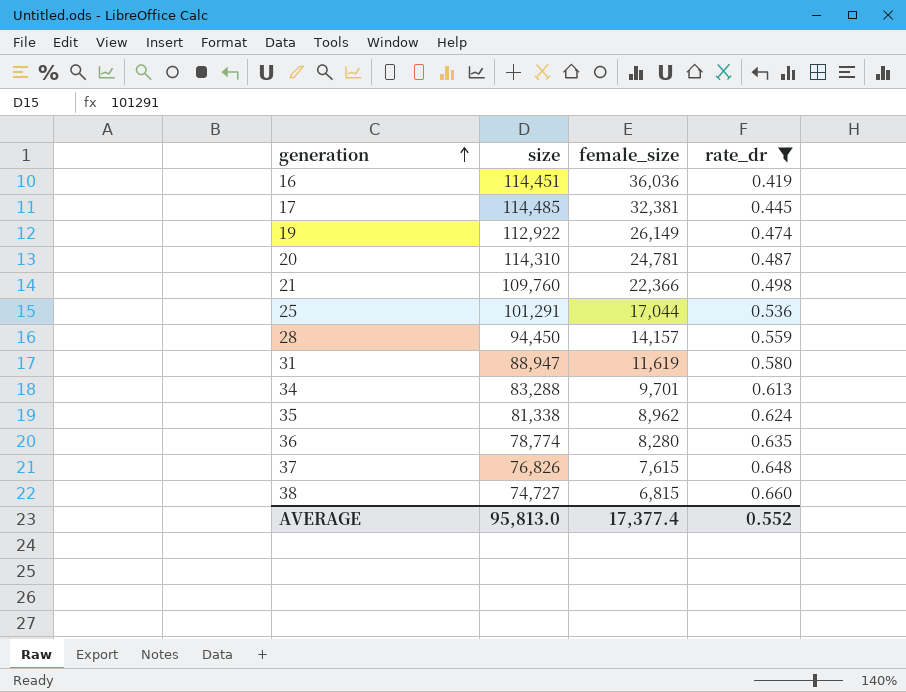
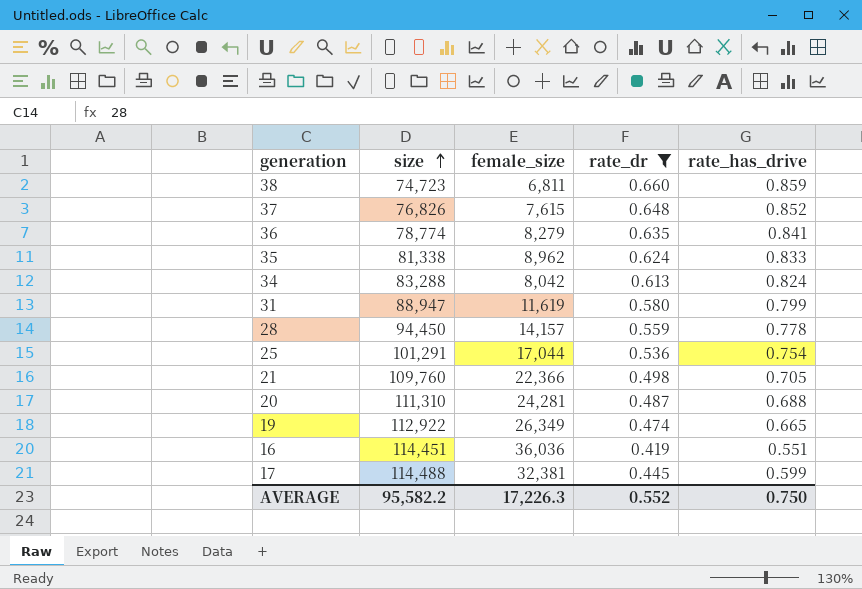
row order: generation ascending -> size ascending
column rate_has_drive | position: none -> 5
38 | size: 74,727 -> 74,723
38 | female_size: 6,815 -> 6,811
36 | female_size: 8,280 -> 8,279
34 | female_size: 9,701 -> 8,042
20 | size: 114,310 -> 111,310
20 | female_size: 24,781 -> 24,281
19 | female_size: 26,149 -> 26,349
17 | size: 114,485 -> 114,488
AVERAGE | size: 95,813.0 -> 95,582.2
AVERAGE | female_size: 17,377.4 -> 17,226.3

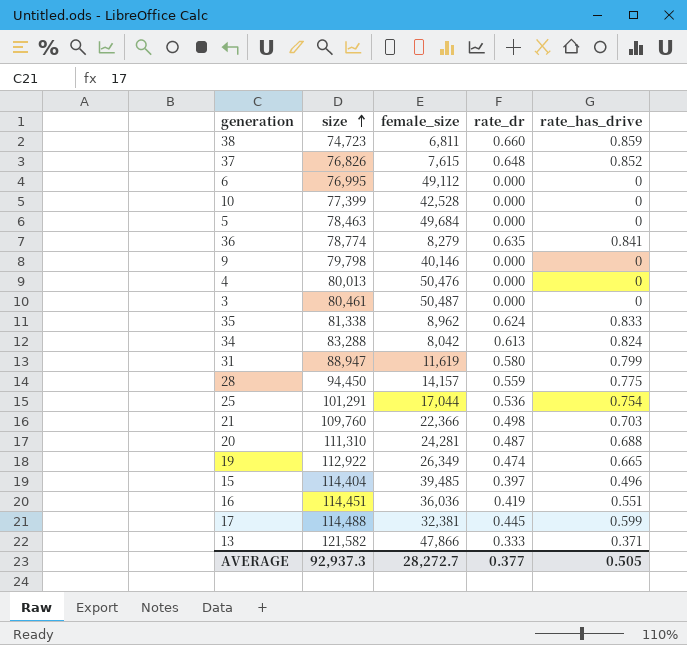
filter: rate_dr >= 0.419 -> none
28 | rate_has_drive: 0.778 -> 0.775
21 | rate_has_drive: 0.705 -> 0.703
AVERAGE | size: 95,582.2 -> 92,937.3
AVERAGE | female_size: 17,226.3 -> 28,272.7
AVERAGE | rate_dr: 0.552 -> 0.377
AVERAGE | rate_has_drive: 0.750 -> 0.505

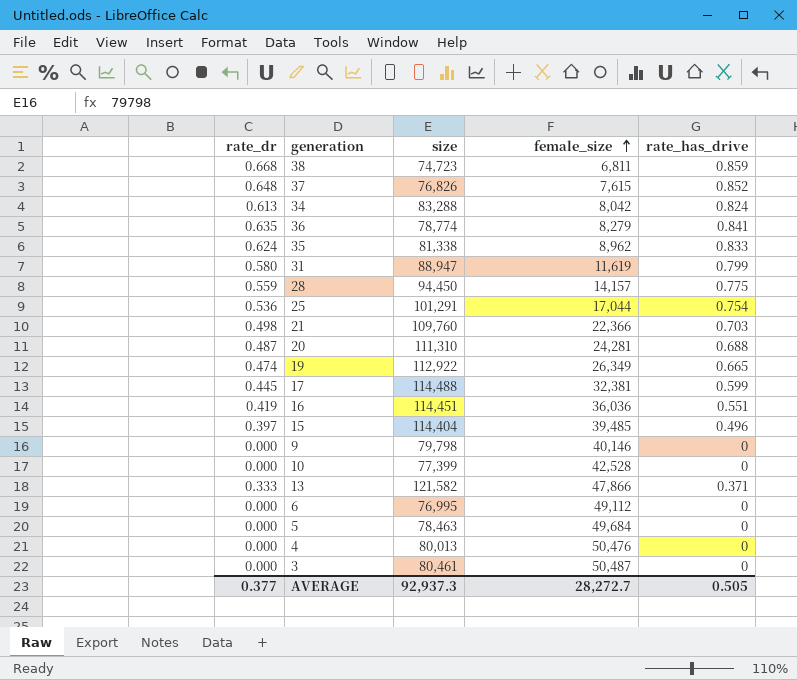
row order: size ascending -> female_size ascending
column rate_dr | position: 4 -> 1
38 | rate_dr: 0.660 -> 0.668

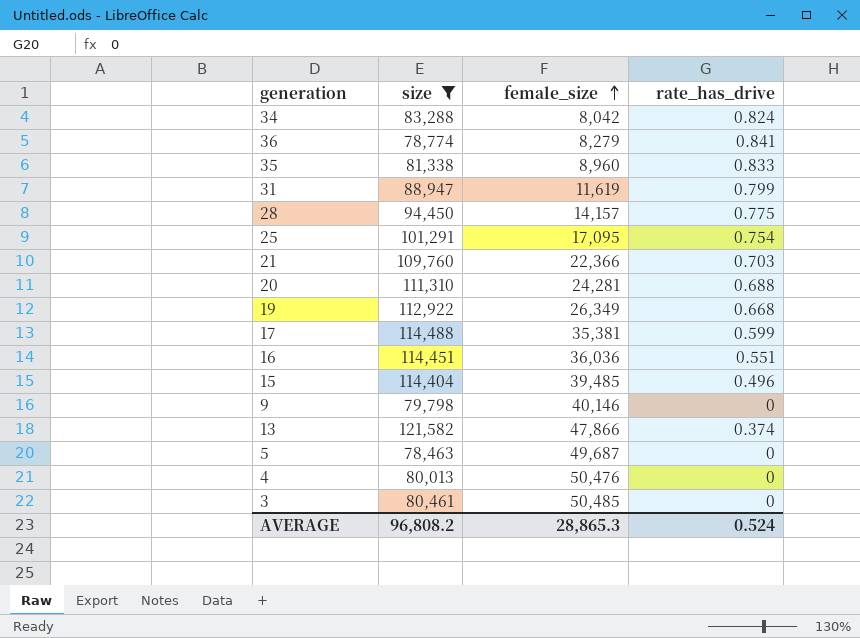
filter: none -> size >= 78,463
column rate_dr | position: 1 -> none
35 | female_size: 8,962 -> 8,960
25 | female_size: 17,044 -> 17,095
19 | rate_has_drive: 0.665 -> 0.668
17 | female_size: 32,381 -> 35,381
13 | rate_has_drive: 0.371 -> 0.374
5 | female_size: 49,684 -> 49,687
3 | female_size: 50,487 -> 50,485
AVERAGE | size: 92,937.3 -> 96,808.2
AVERAGE | female_size: 28,272.7 -> 28,865.3
AVERAGE | rate_has_drive: 0.505 -> 0.524

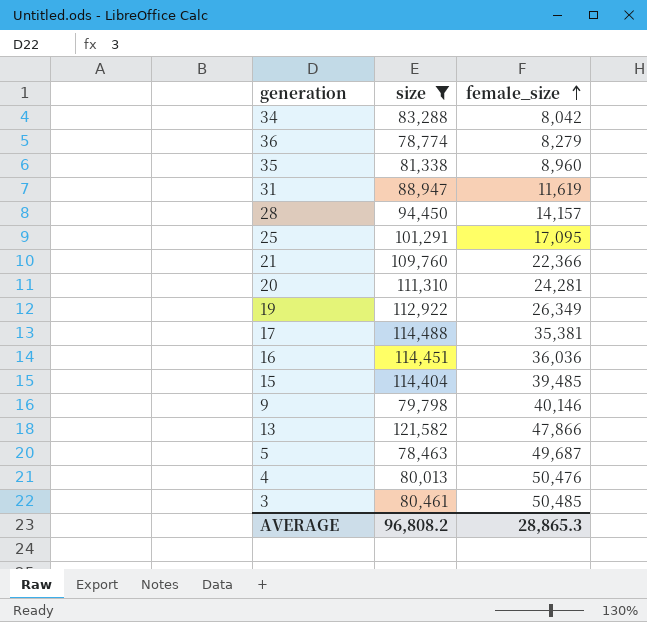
column rate_has_drive | position: 4 -> none

